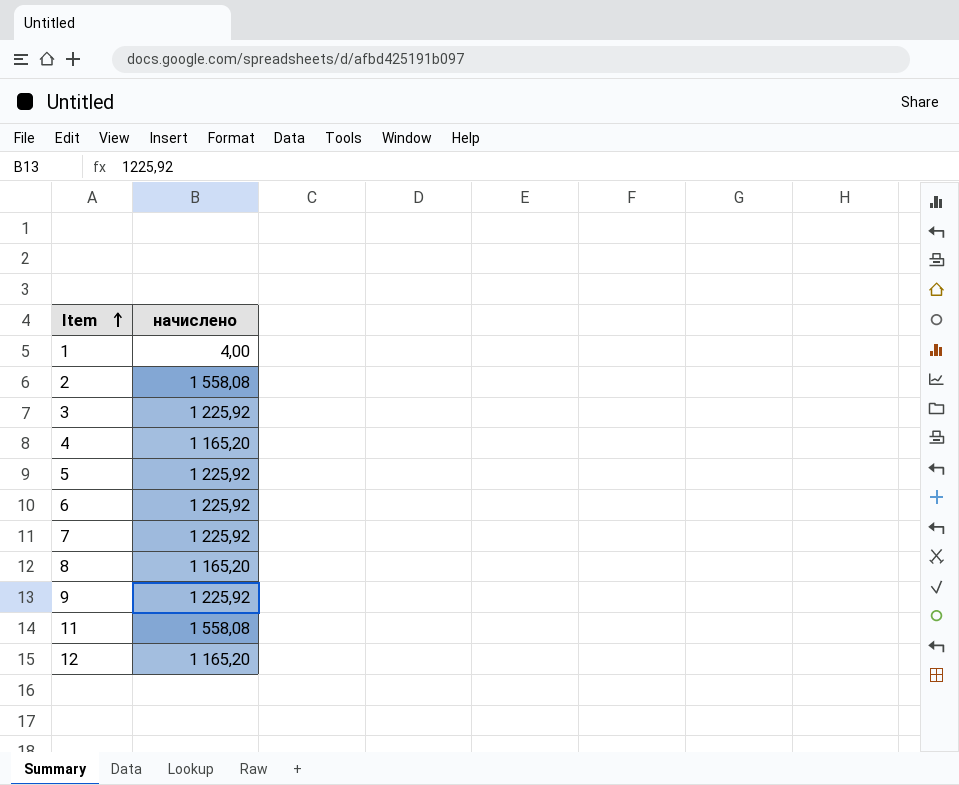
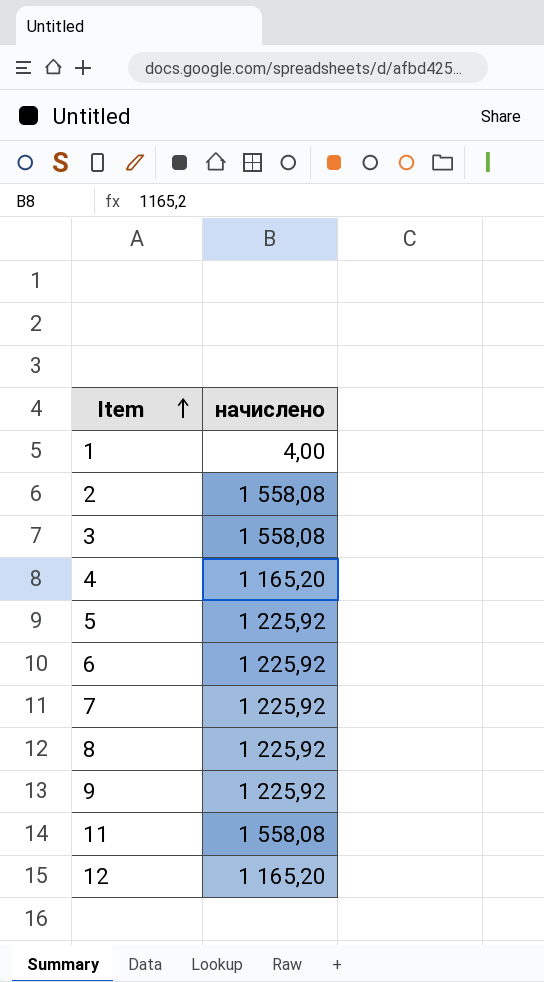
3 | начислено: 1 225,92 -> 1 558,08
8 | начислено: 1 165,20 -> 1 225,92

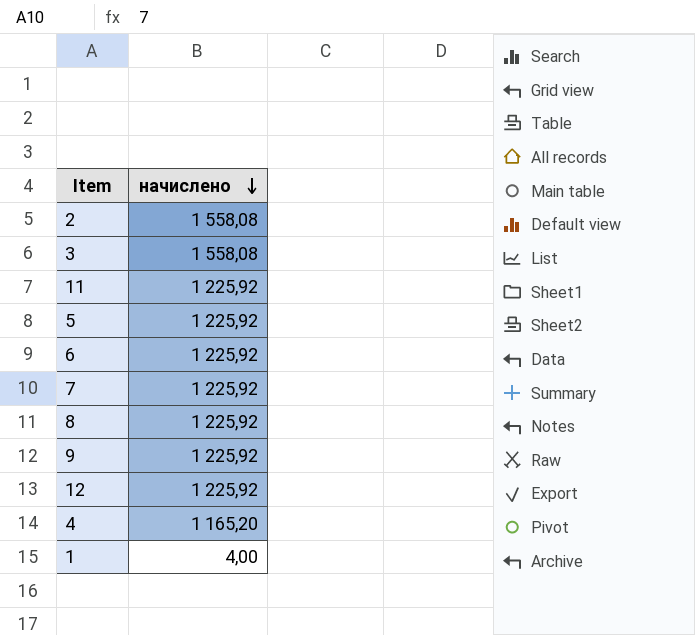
row order: Item ascending -> начислено descending
11 | начислено: 1 558,08 -> 1 225,92
12 | начислено: 1 165,20 -> 1 225,92

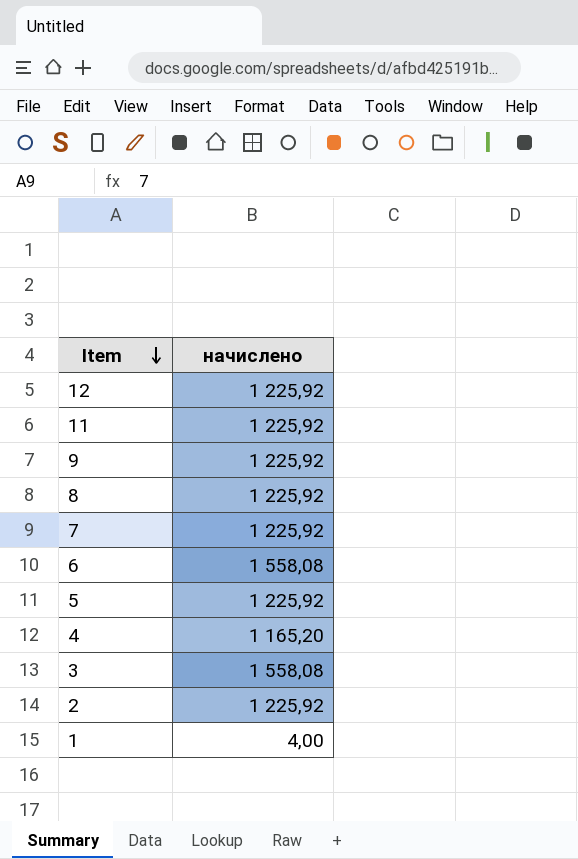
row order: начислено descending -> Item descending
6 | начислено: 1 225,92 -> 1 558,08
2 | начислено: 1 558,08 -> 1 225,92

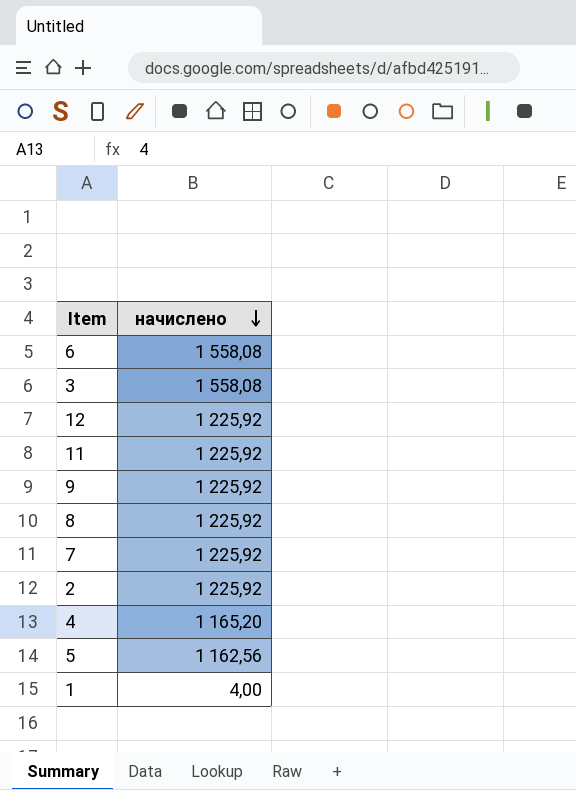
row order: Item descending -> начислено descending
5 | начислено: 1 225,92 -> 1 162,56

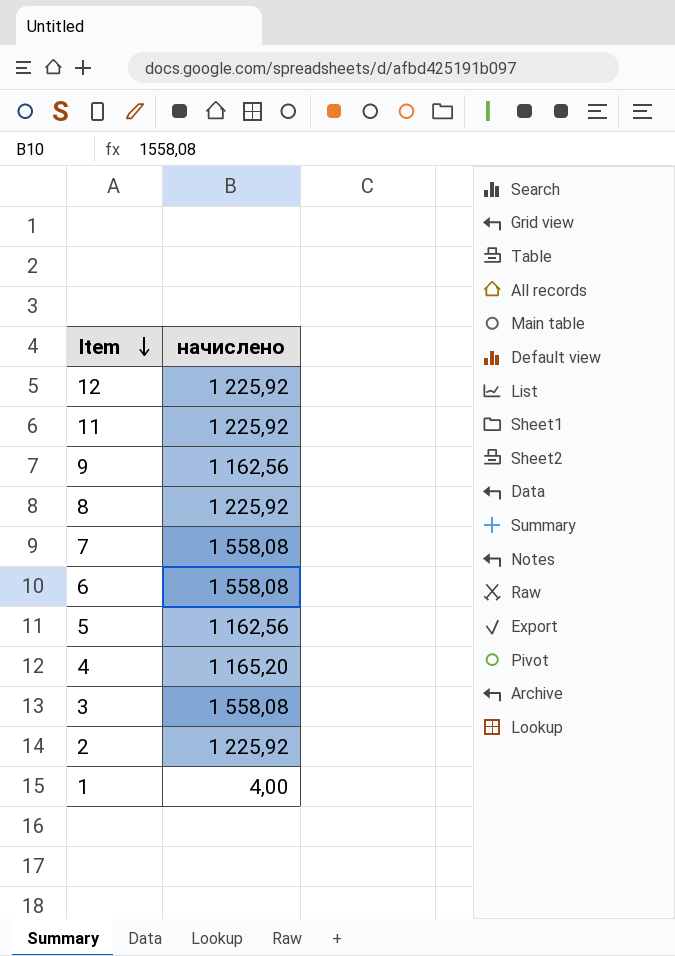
row order: начислено descending -> Item descending
9 | начислено: 1 225,92 -> 1 162,56
7 | начислено: 1 225,92 -> 1 558,08

